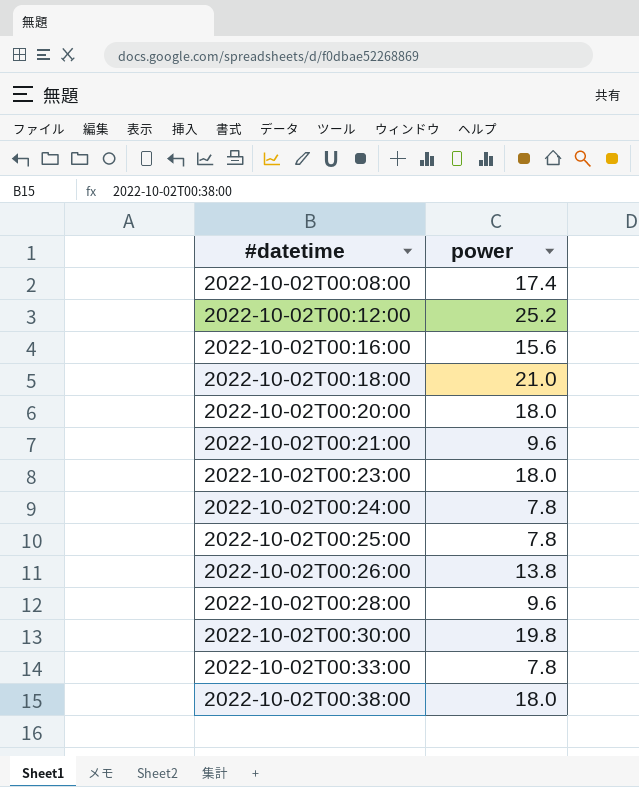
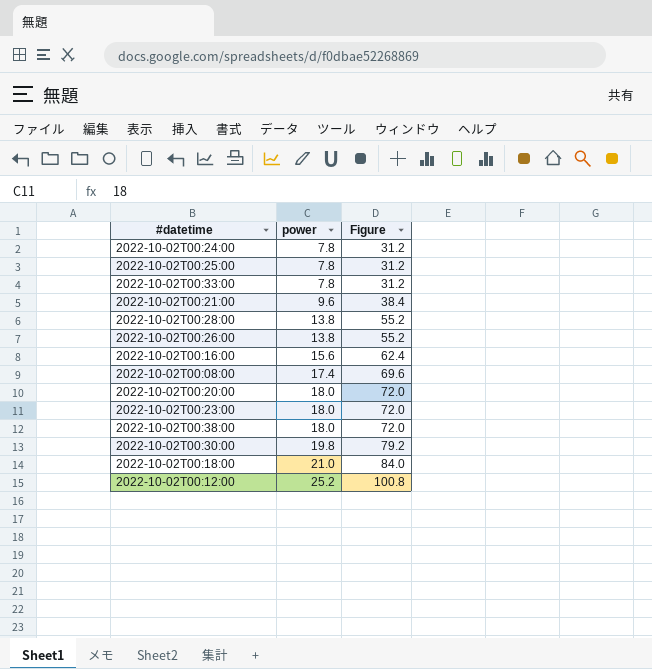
row order: #datetime ascending -> power ascending
column Figure | formula: none -> [power] * 4
2022-10-02T00:28:00 | power: 9.6 -> 13.8

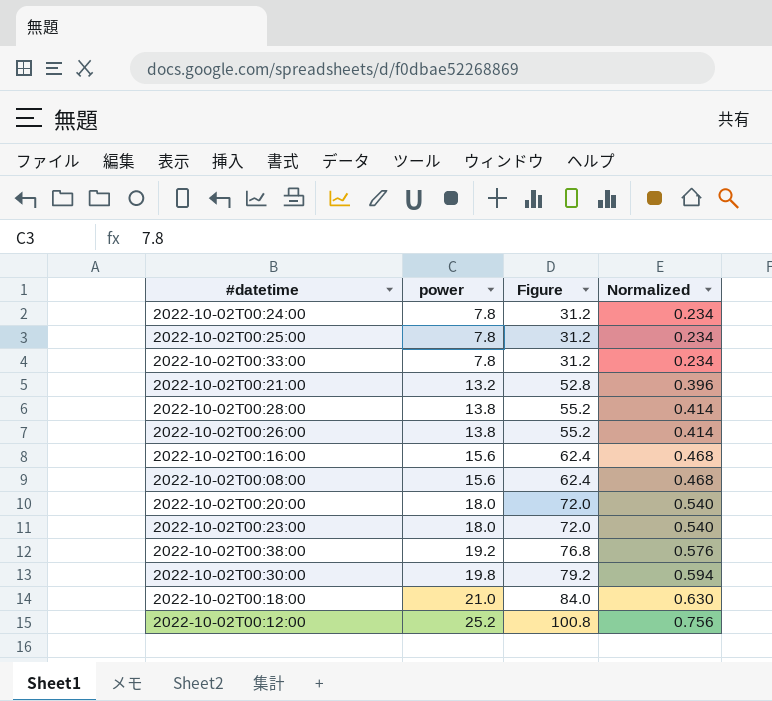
column Normalized | formula: none -> [power] * 0.03
2022-10-02T00:21:00 | power: 9.6 -> 13.2
2022-10-02T00:21:00 | Figure: 38.4 -> 52.8
2022-10-02T00:08:00 | power: 17.4 -> 15.6
2022-10-02T00:08:00 | Figure: 69.6 -> 62.4
2022-10-02T00:38:00 | power: 18.0 -> 19.2
2022-10-02T00:38:00 | Figure: 72.0 -> 76.8

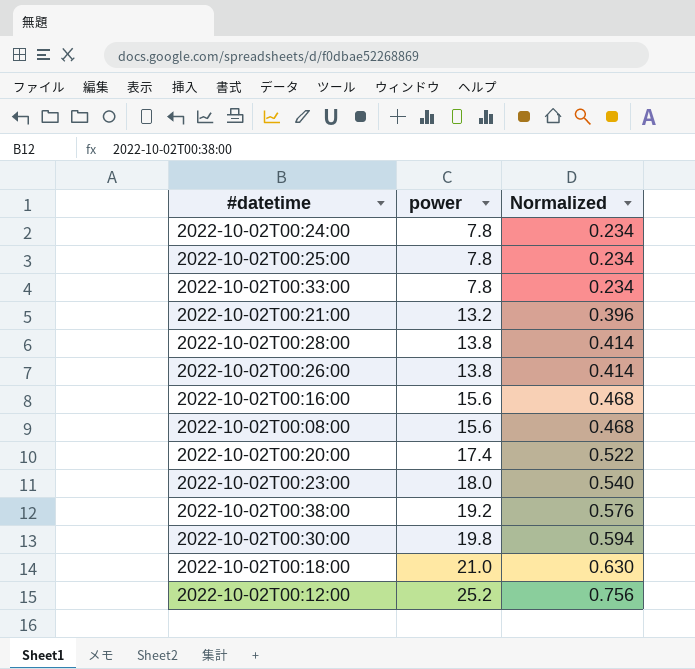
column Figure | formula: [power] * 4 -> none
2022-10-02T00:20:00 | power: 18.0 -> 17.4
2022-10-02T00:20:00 | Normalized: 0.540 -> 0.522

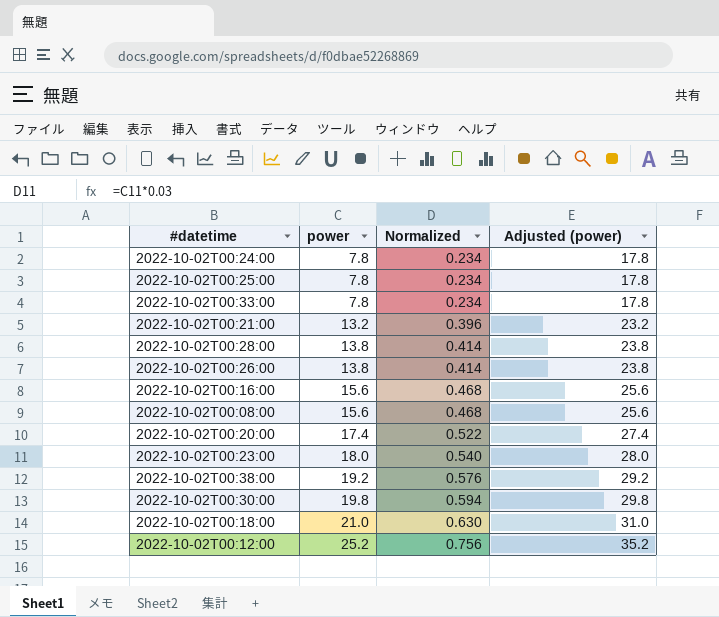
column Adjusted (power) | formula: none -> [power] + 10

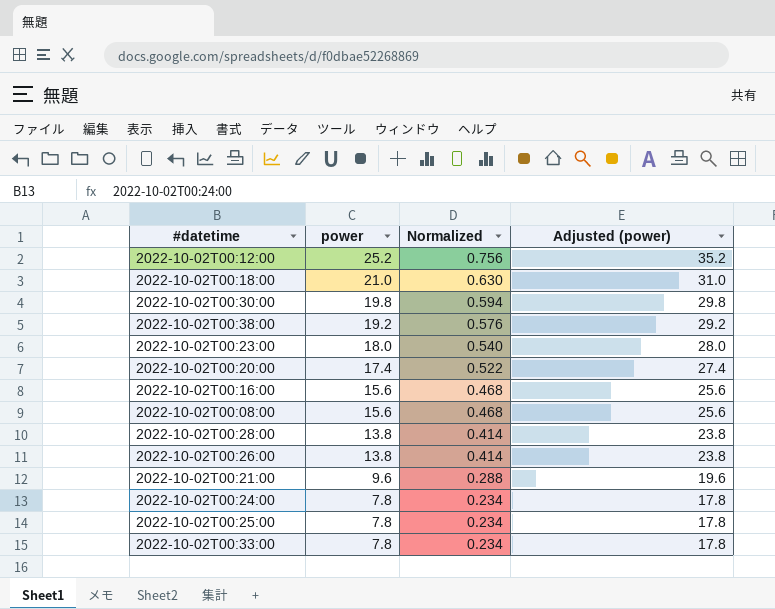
row order: power ascending -> power descending
2022-10-02T00:21:00 | power: 13.2 -> 9.6
2022-10-02T00:21:00 | Normalized: 0.396 -> 0.288
2022-10-02T00:21:00 | Adjusted (power): 23.2 -> 19.6

